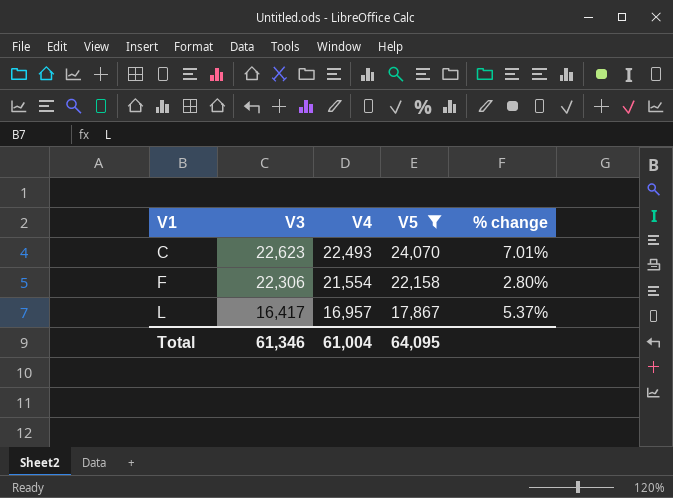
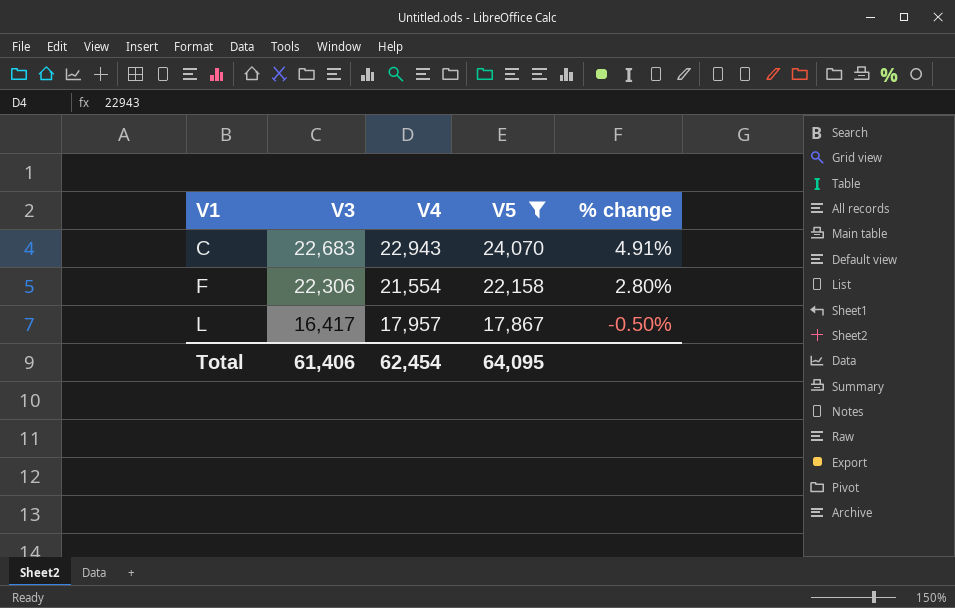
C | V3: 22,623 -> 22,683
C | V4: 22,493 -> 22,943
C | % change: 7.01% -> 4.91%
L | V4: 16,957 -> 17,957
L | % change: 5.37% -> -0.50%
Total | V3: 61,346 -> 61,406
Total | V4: 61,004 -> 62,454

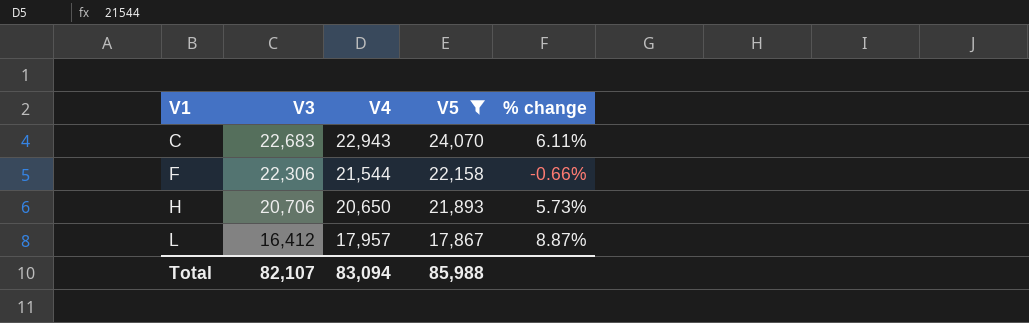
column % change | formula: ([V5] - [V4]) / [V4] -> ([V5] - [V3]) / [V3]
F | V4: 21,554 -> 21,544
row H: none -> 20,706 | 20,650 | 21,893 | 5.73%
L | V3: 16,417 -> 16,412
Total | V3: 61,406 -> 82,107
Total | V4: 62,454 -> 83,094
Total | V5: 64,095 -> 85,988

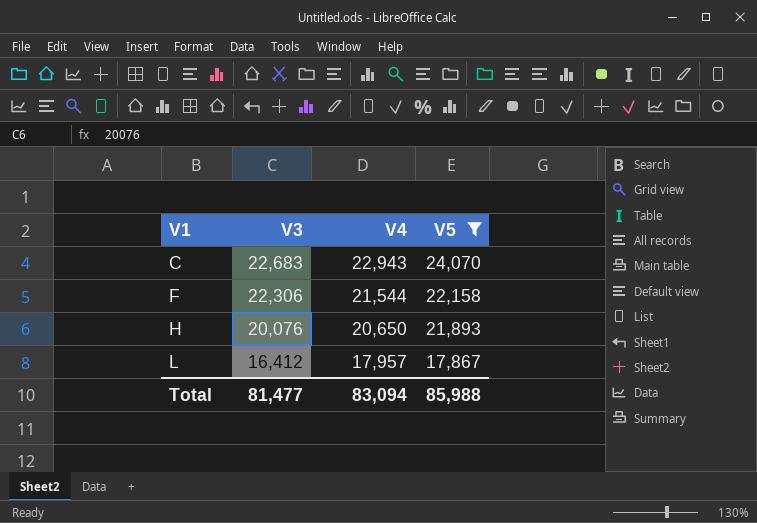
column % change | formula: ([V5] - [V3]) / [V3] -> none
H | V3: 20,706 -> 20,076
Total | V3: 82,107 -> 81,477

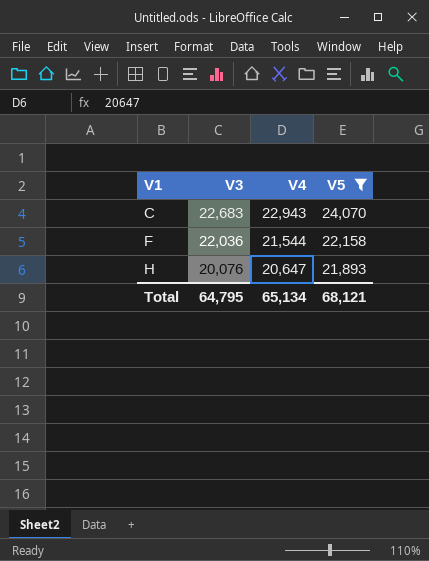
row L: 16,412 | 17,957 | 17,867 -> none
F | V3: 22,306 -> 22,036
H | V4: 20,650 -> 20,647
Total | V3: 81,477 -> 64,795
Total | V4: 83,094 -> 65,134
Total | V5: 85,988 -> 68,121

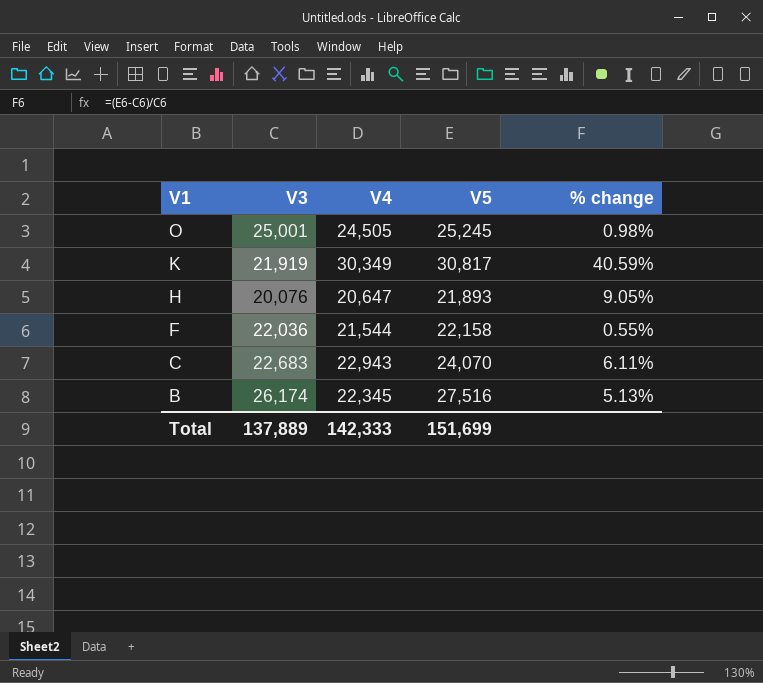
filter: V5 <= 24,070 -> none
row order: V1 ascending -> V1 descending
column % change | formula: none -> ([V5] - [V3]) / [V3]
Total | V3: 64,795 -> 137,889
Total | V4: 65,134 -> 142,333
Total | V5: 68,121 -> 151,699

